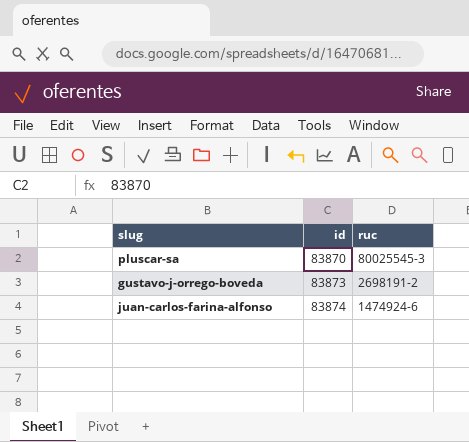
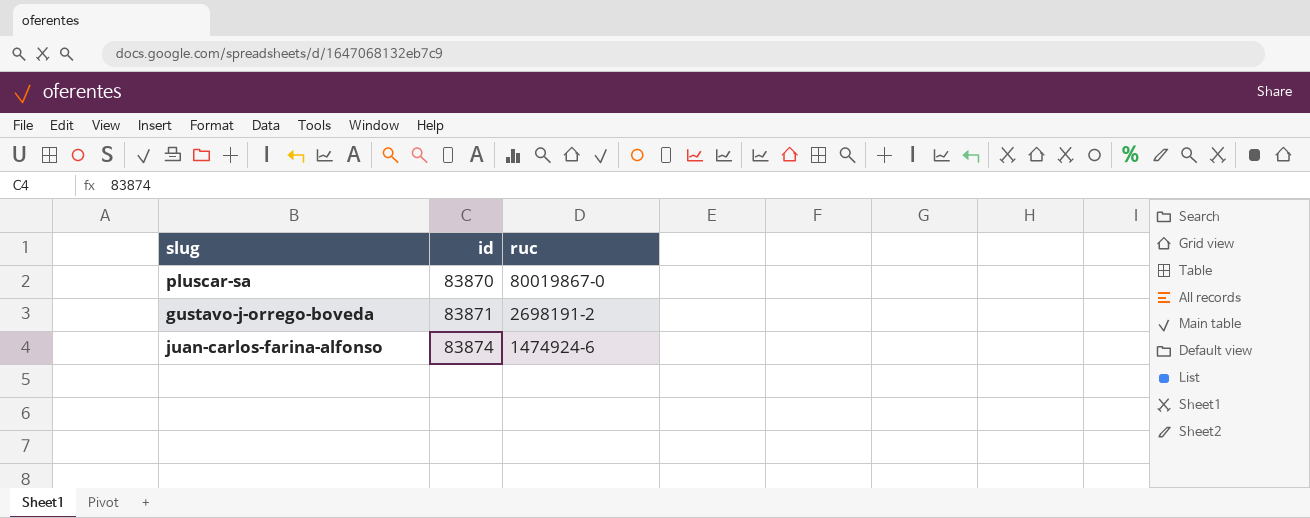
pluscar-sa | ruc: 80025545-3 -> 80019867-0
gustavo-j-orrego-boveda | id: 83873 -> 83871

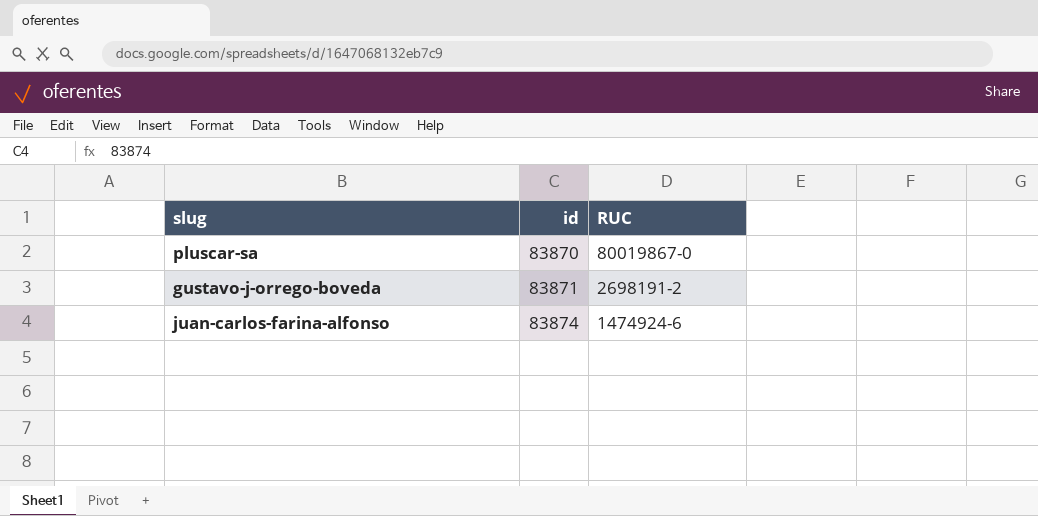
column name: ruc -> RUC

